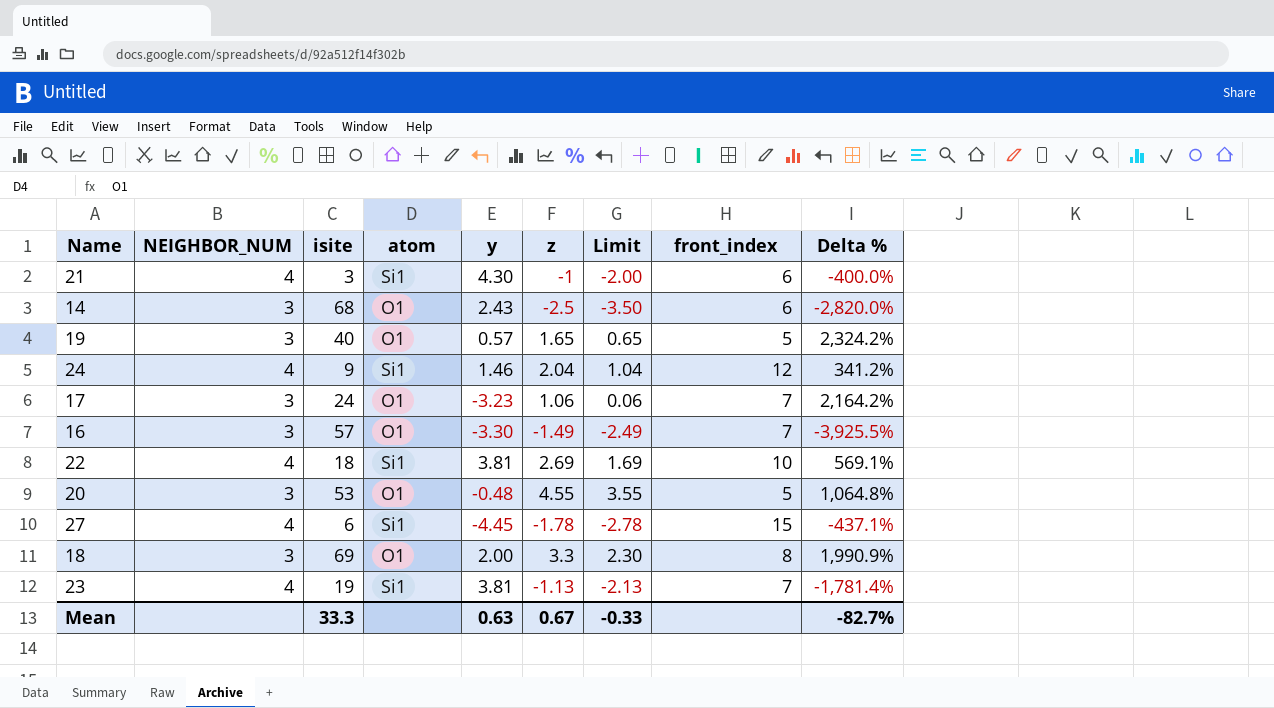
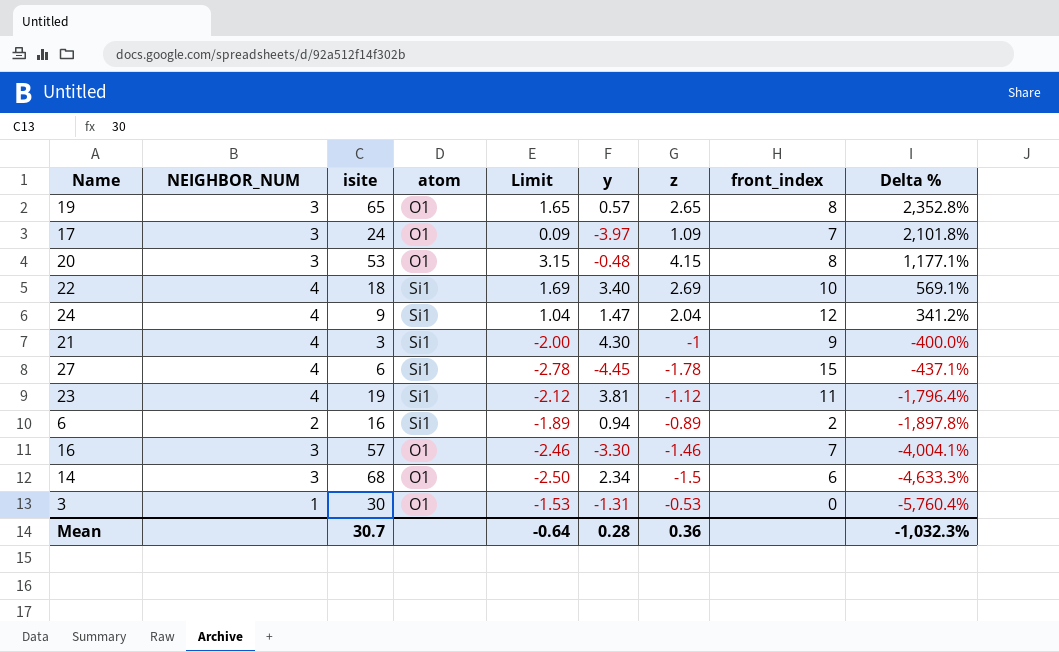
row order: none -> Delta % descending
column Limit | position: 7 -> 5
row 18: 3 | 69 | O1 | 2.00 | 3.3 | 2.30 | 8 | 1,990.9% -> none
19 | isite: 40 -> 65
19 | Limit: 0.65 -> 1.65
19 | z: 1.65 -> 2.65
19 | front_index: 5 -> 8
19 | Delta %: 2,324.2% -> 2,352.8%
17 | Limit: 0.06 -> 0.09
17 | y: -3.23 -> -3.97
17 | z: 1.06 -> 1.09
17 | Delta %: 2,164.2% -> 2,101.8%
20 | Limit: 3.55 -> 3.15
20 | z: 4.55 -> 4.15
20 | front_index: 5 -> 8
20 | Delta %: 1,064.8% -> 1,177.1%
22 | y: 3.81 -> 3.40
24 | y: 1.46 -> 1.47
21 | front_index: 6 -> 9
23 | Limit: -2.13 -> -2.12
23 | z: -1.13 -> -1.12
23 | front_index: 7 -> 11
23 | Delta %: -1,781.4% -> -1,796.4%
row 6: none -> 2 | 16 | Si1 | -1.89 | 0.94 | -0.89 | 2 | -1,897.8%
16 | Limit: -2.49 -> -2.46
16 | z: -1.49 -> -1.46
16 | Delta %: -3,925.5% -> -4,004.1%
14 | Limit: -3.50 -> -2.50
14 | y: 2.43 -> 2.34
14 | z: -2.5 -> -1.5
14 | Delta %: -2,820.0% -> -4,633.3%
row 3: none -> 1 | 30 | O1 | -1.53 | -1.31 | -0.53 | 0 | -5,760.4%
Mean | isite: 33.3 -> 30.7
Mean | Limit: -0.33 -> -0.64
Mean | y: 0.63 -> 0.28
Mean | z: 0.67 -> 0.36
Mean | Delta %: -82.7% -> -1,032.3%

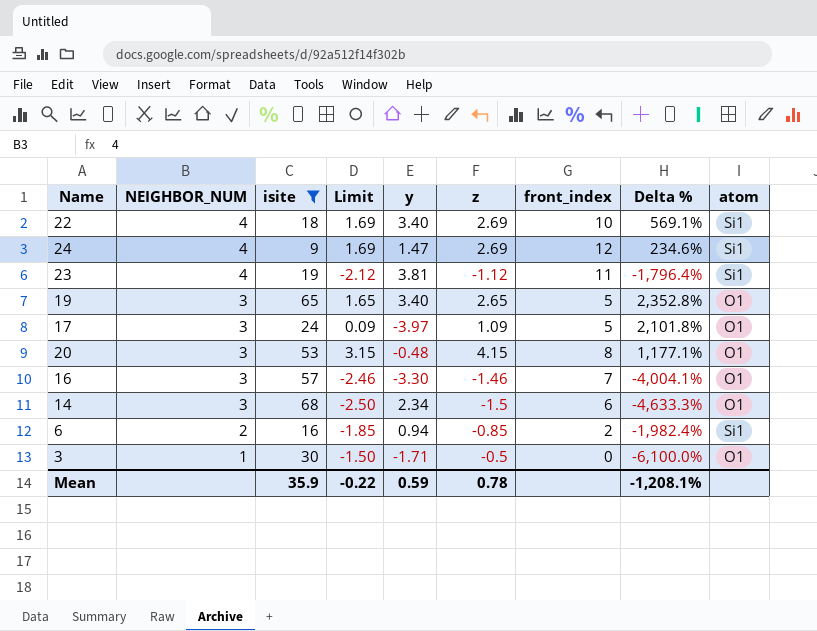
filter: none -> isite >= 9
row order: Delta % descending -> NEIGHBOR_NUM descending
column atom | position: 4 -> 9
24 | Limit: 1.04 -> 1.69
24 | z: 2.04 -> 2.69
24 | Delta %: 341.2% -> 234.6%
19 | y: 0.57 -> 3.40
19 | front_index: 8 -> 5
17 | front_index: 7 -> 5
6 | Limit: -1.89 -> -1.85
6 | z: -0.89 -> -0.85
6 | Delta %: -1,897.8% -> -1,982.4%
3 | Limit: -1.53 -> -1.50
3 | y: -1.31 -> -1.71
3 | z: -0.53 -> -0.5
3 | Delta %: -5,760.4% -> -6,100.0%
Mean | isite: 30.7 -> 35.9
Mean | Limit: -0.64 -> -0.22
Mean | y: 0.28 -> 0.59
Mean | z: 0.36 -> 0.78
Mean | Delta %: -1,032.3% -> -1,208.1%

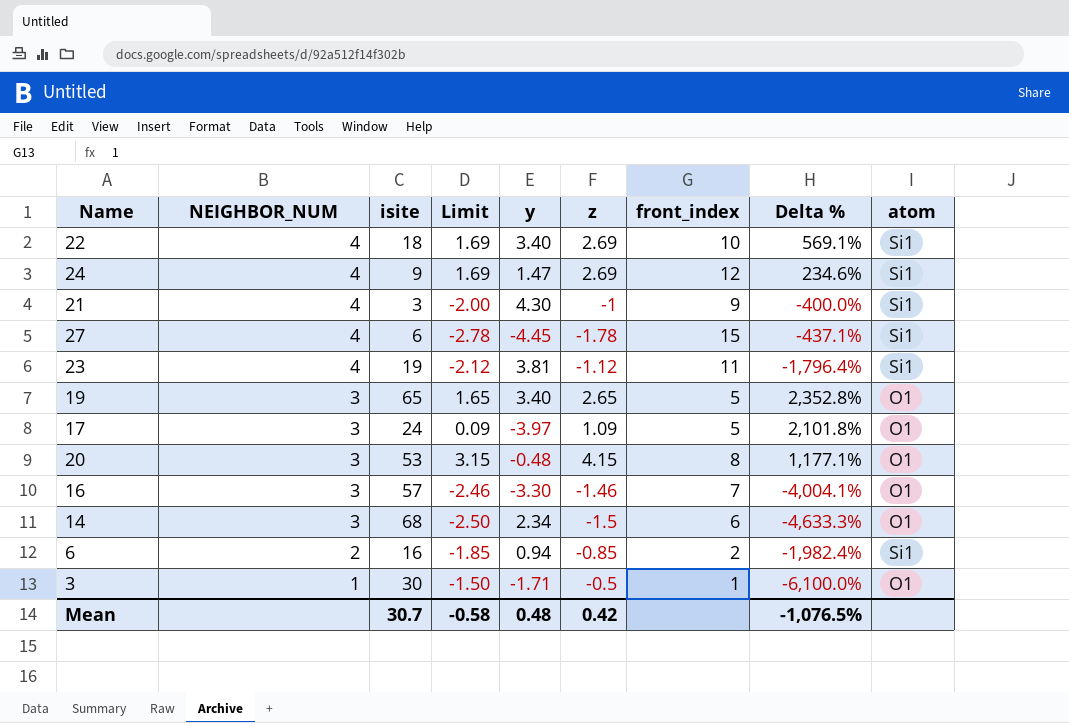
filter: isite >= 9 -> none
3 | front_index: 0 -> 1
Mean | isite: 35.9 -> 30.7
Mean | Limit: -0.22 -> -0.58
Mean | y: 0.59 -> 0.48
Mean | z: 0.78 -> 0.42
Mean | Delta %: -1,208.1% -> -1,076.5%

